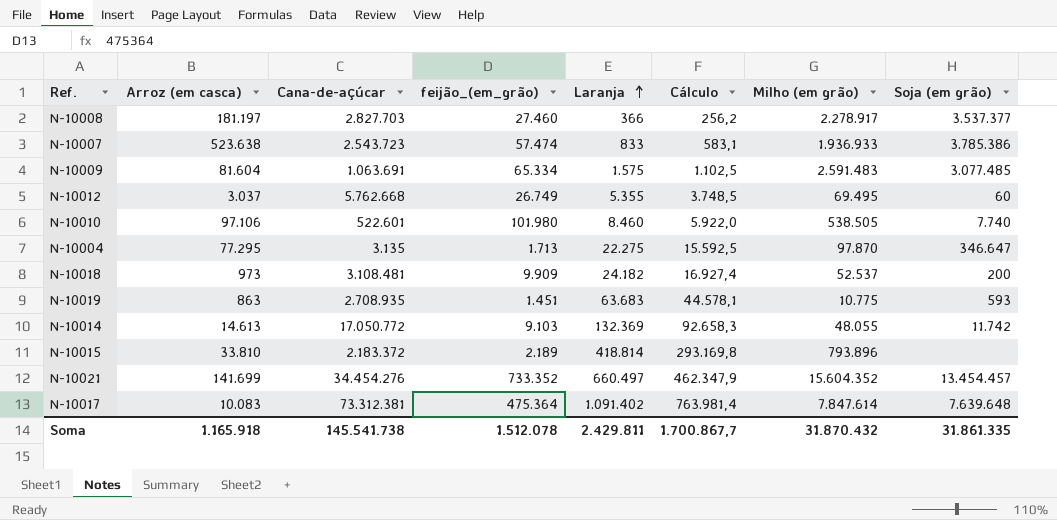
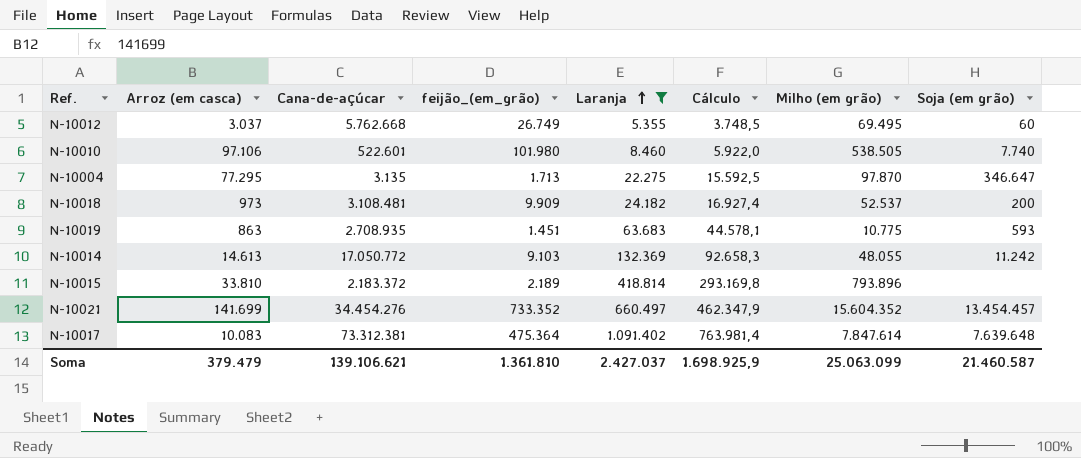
filter: none -> Laranja >= 5.355
N-10014 | Soja (em grão): 11.742 -> 11.242
Soma | Arroz (em casca): 1.165.918 -> 379.479
Soma | Cana-de-açúcar: 145.541.738 -> 139.106.621
Soma | feijão_(em_grão): 1.512.078 -> 1.361.810
Soma | Laranja: 2.429.811 -> 2.427.037
Soma | Cálculo: 1.700.867,7 -> 1.698.925,9
Soma | Milho (em grão): 31.870.432 -> 25.063.099
Soma | Soja (em grão): 31.861.335 -> 21.460.587

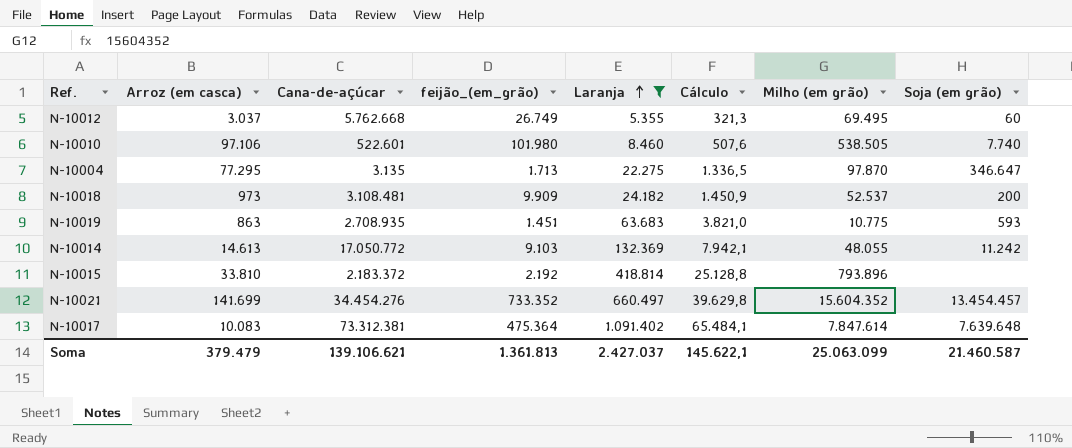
column Cálculo | formula: [Laranja] * 0,7 -> [Laranja] * 0,06
N-10015 | feijão_(em_grão): 2.189 -> 2.192
Soma | feijão_(em_grão): 1.361.810 -> 1.361.813
Soma | Cálculo: 1.698.925,9 -> 145.622,1

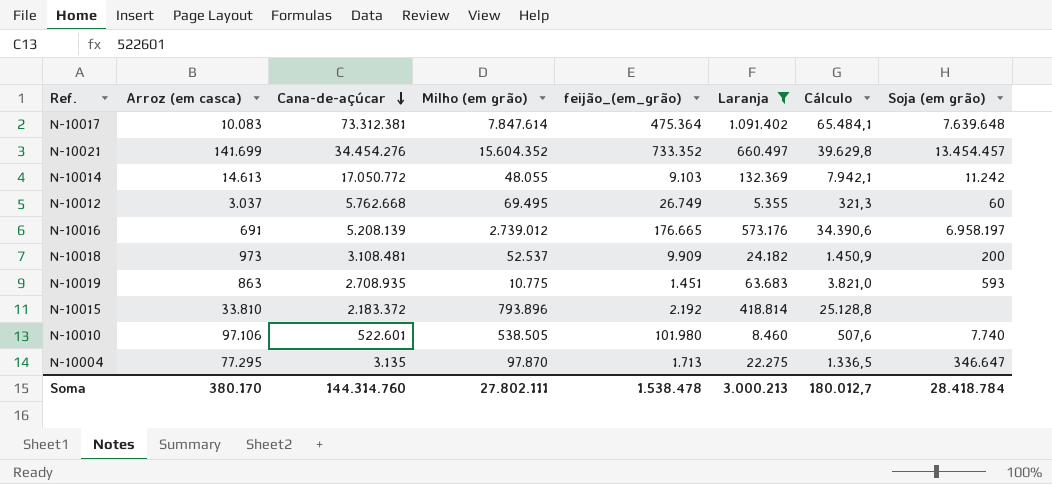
row order: Laranja ascending -> Cana-de-açúcar descending
column Milho (em grão) | position: 7 -> 4
row N-10016: none -> 691 | 5.208.139 | 2.739.012 | 176.665 | 573.176 | 34.390,6 | 6.958.197
Soma | Arroz (em casca): 379.479 -> 380.170
Soma | Cana-de-açúcar: 139.106.621 -> 144.314.760
Soma | Milho (em grão): 25.063.099 -> 27.802.111
Soma | feijão_(em_grão): 1.361.813 -> 1.538.478
Soma | Laranja: 2.427.037 -> 3.000.213
Soma | Cálculo: 145.622,1 -> 180.012,7
Soma | Soja (em grão): 21.460.587 -> 28.418.784

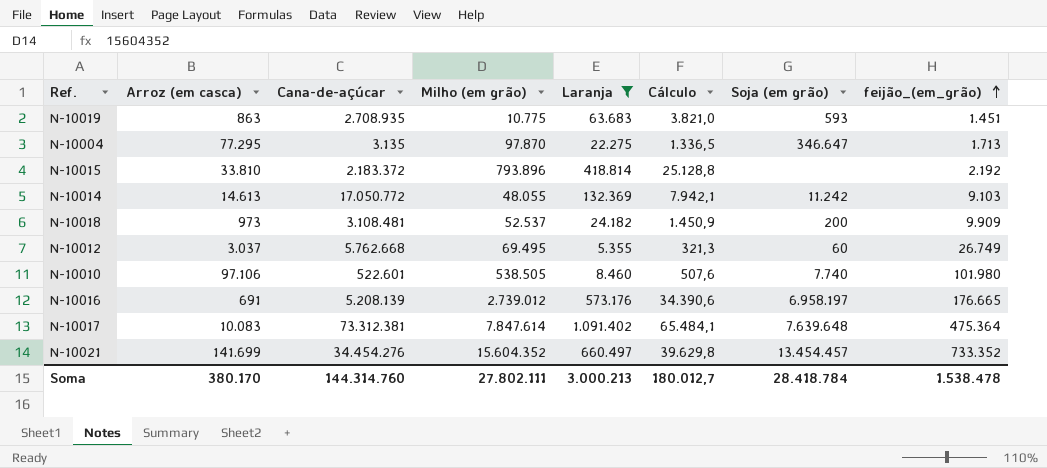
row order: Cana-de-açúcar descending -> feijão_(em_grão) ascending
column feijão_(em_grão) | position: 5 -> 8

